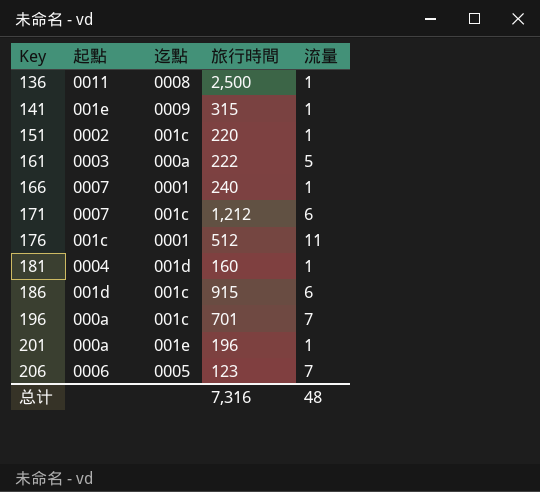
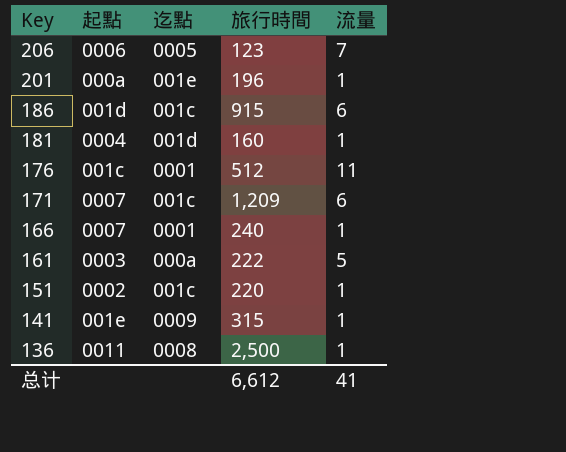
row order: Key ascending -> Key descending
row 196: 000a | 001c | 701 | 7 -> none
171 | 旅行時間: 1,212 -> 1,209
总计 | 旅行時間: 7,316 -> 6,612
总计 | 流量: 48 -> 41

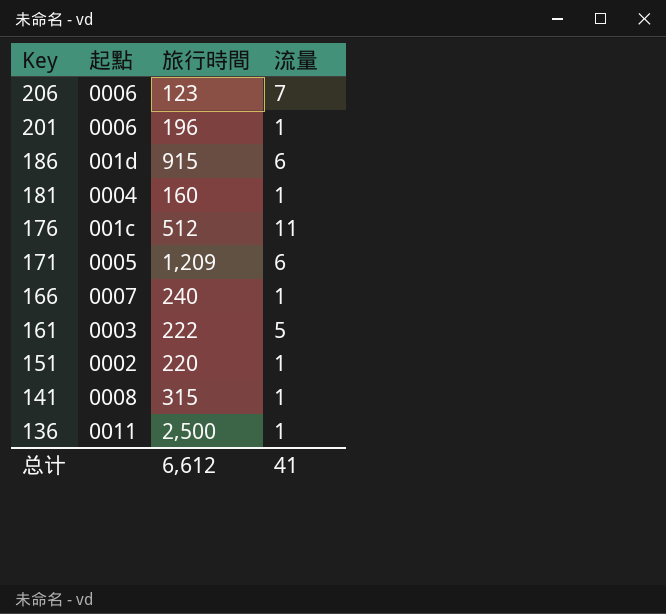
column 迄點 | position: 3 -> none
201 | 起點: 000a -> 0006
171 | 起點: 0007 -> 0005
141 | 起點: 001e -> 0008

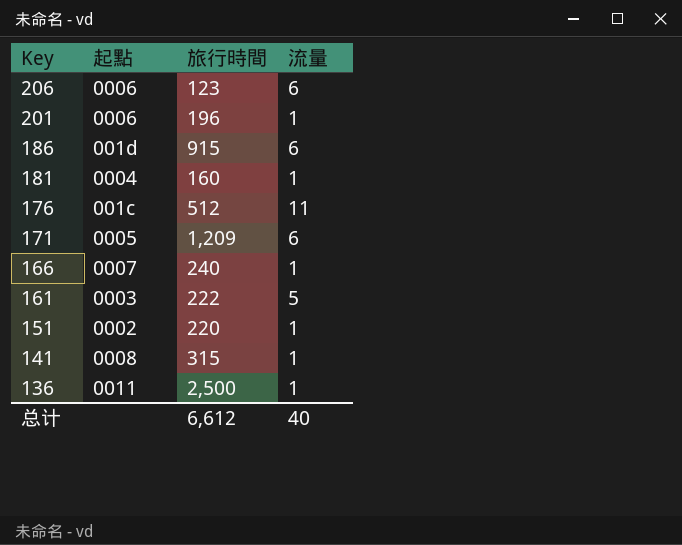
206 | 流量: 7 -> 6
总计 | 流量: 41 -> 40

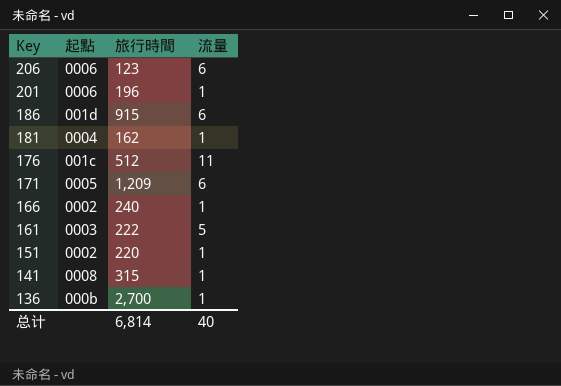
181 | 旅行時間: 160 -> 162
166 | 起點: 0007 -> 0002
136 | 起點: 0011 -> 000b
136 | 旅行時間: 2,500 -> 2,700
总计 | 旅行時間: 6,612 -> 6,814

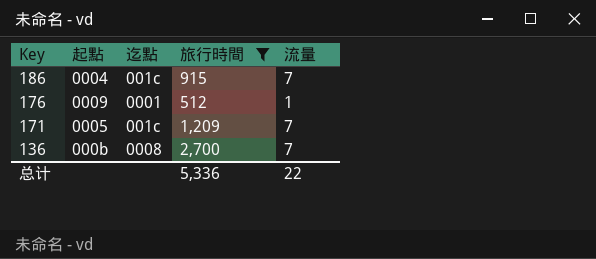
filter: none -> 旅行時間 >= 512
column 迄點 | position: none -> 3
186 | 起點: 001d -> 0004
186 | 流量: 6 -> 7
176 | 起點: 001c -> 0009
176 | 流量: 11 -> 1
171 | 流量: 6 -> 7
136 | 流量: 1 -> 7
总计 | 旅行時間: 6,814 -> 5,336
总计 | 流量: 40 -> 22

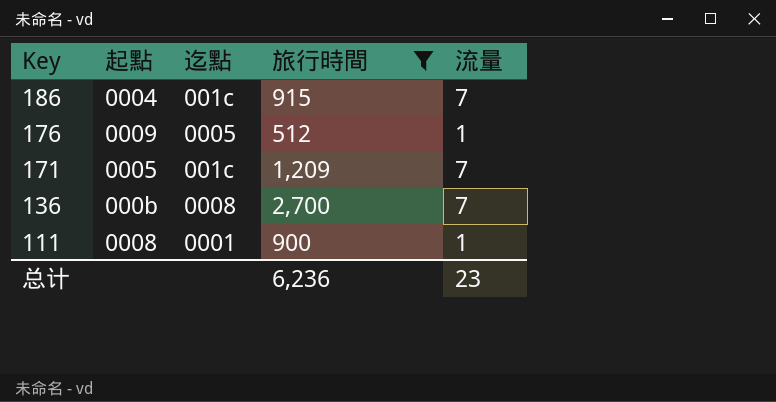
176 | 迄點: 0001 -> 0005
row 111: none -> 0008 | 0001 | 900 | 1
总计 | 旅行時間: 5,336 -> 6,236
总计 | 流量: 22 -> 23

